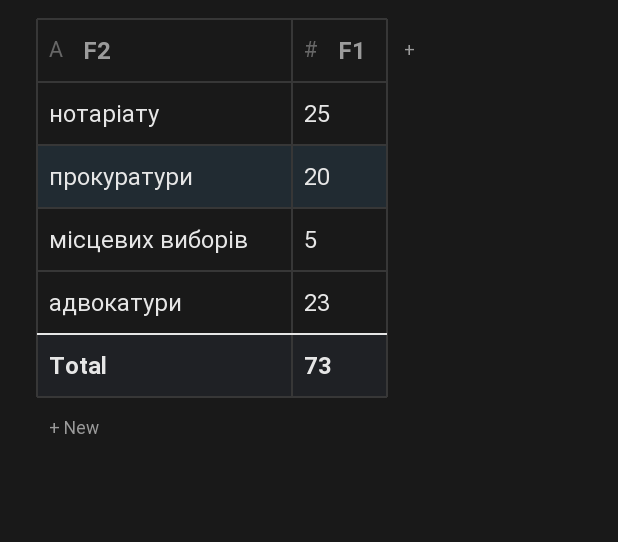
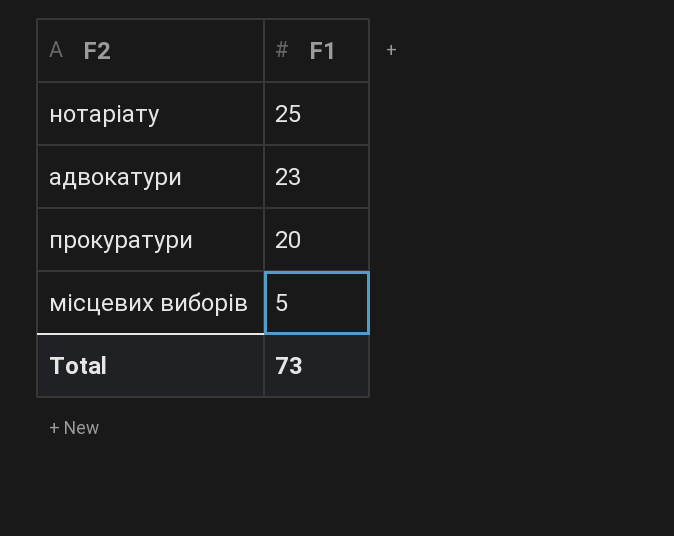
row order: none -> F1 descending

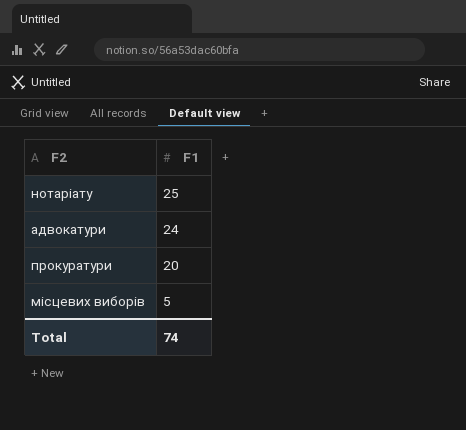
адвокатури | F1: 23 -> 24
Total | F1: 73 -> 74

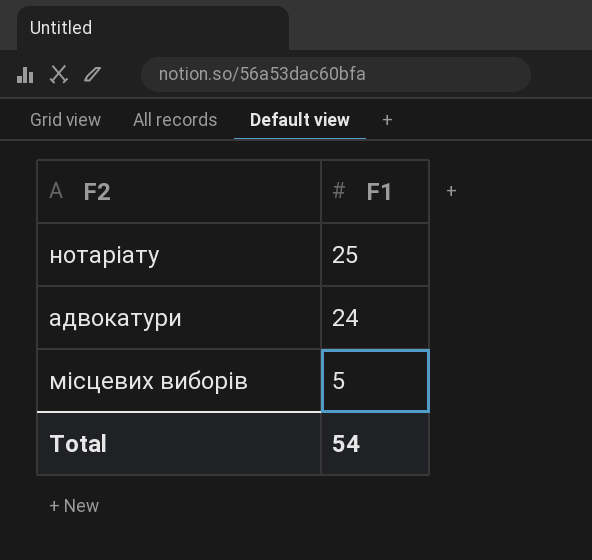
row прокуратури: 20 -> none
Total | F1: 74 -> 54

